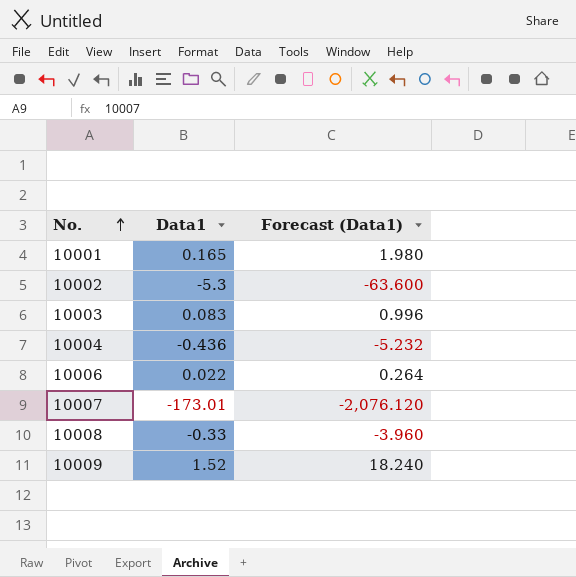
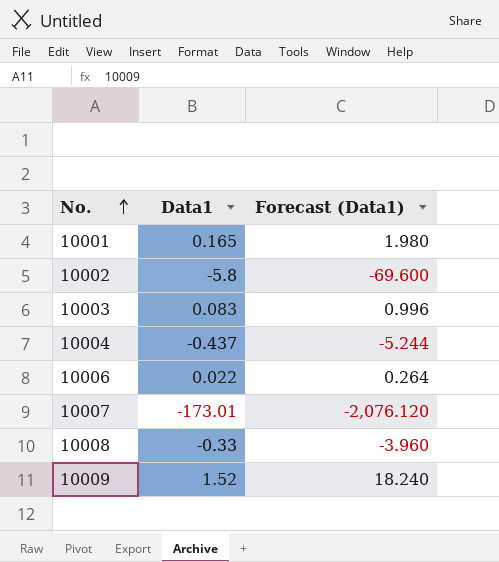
10002 | Data1: -5.3 -> -5.8
10002 | Forecast (Data1): -63.600 -> -69.600
10004 | Data1: -0.436 -> -0.437
10004 | Forecast (Data1): -5.232 -> -5.244

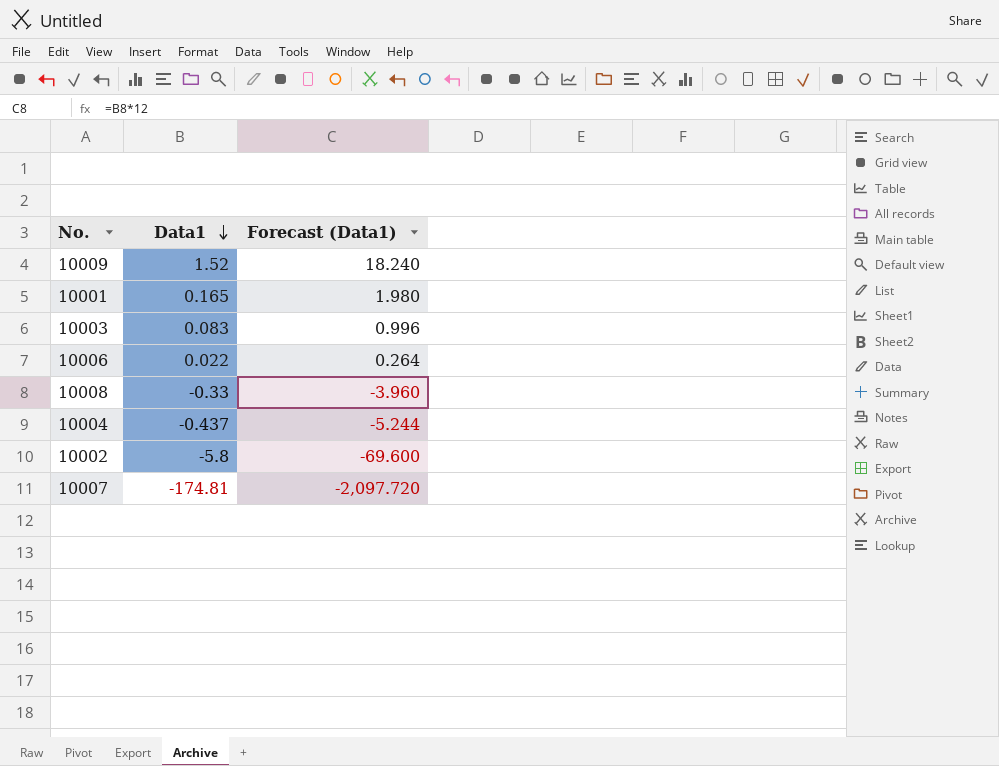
row order: No. ascending -> Data1 descending
10007 | Data1: -173.01 -> -174.81
10007 | Forecast (Data1): -2,076.120 -> -2,097.720

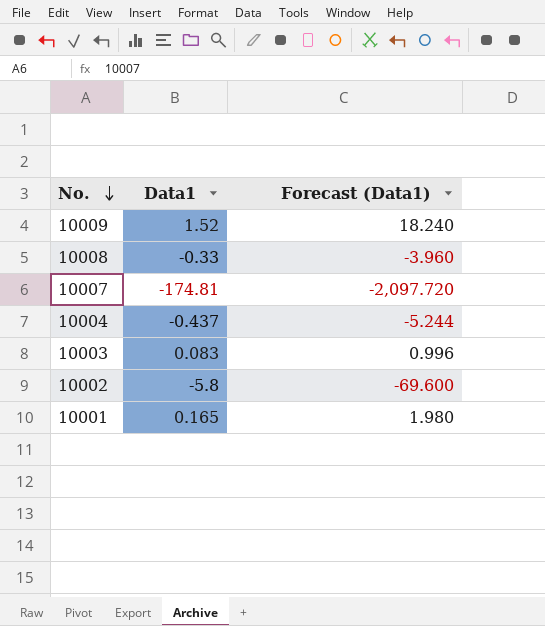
row order: Data1 descending -> No. descending
row 10006: 0.022 | 0.264 -> none

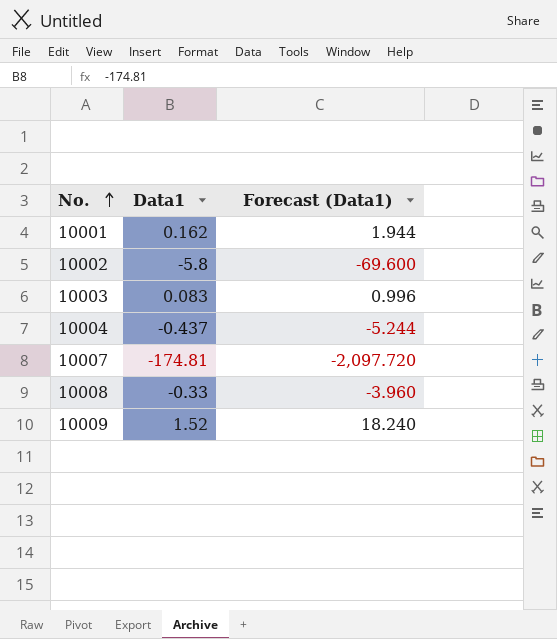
row order: No. descending -> No. ascending
10001 | Data1: 0.165 -> 0.162
10001 | Forecast (Data1): 1.980 -> 1.944

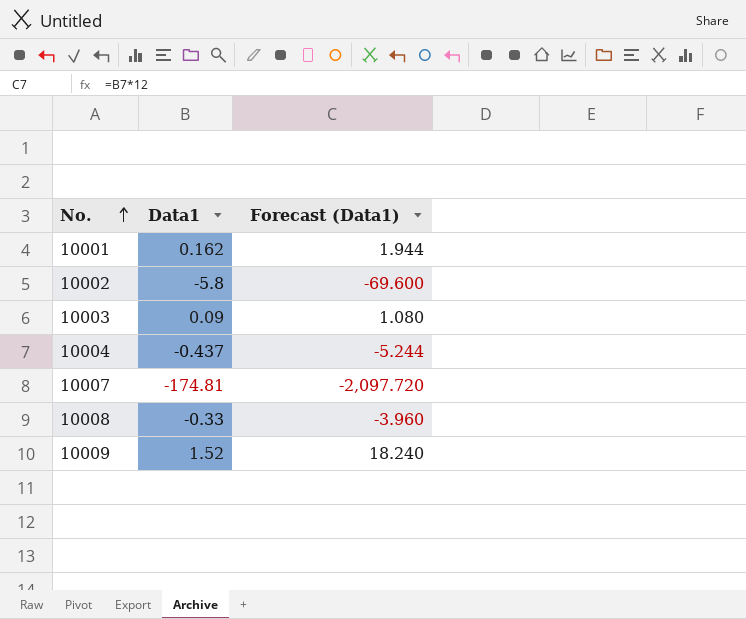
10003 | Data1: 0.083 -> 0.09
10003 | Forecast (Data1): 0.996 -> 1.080

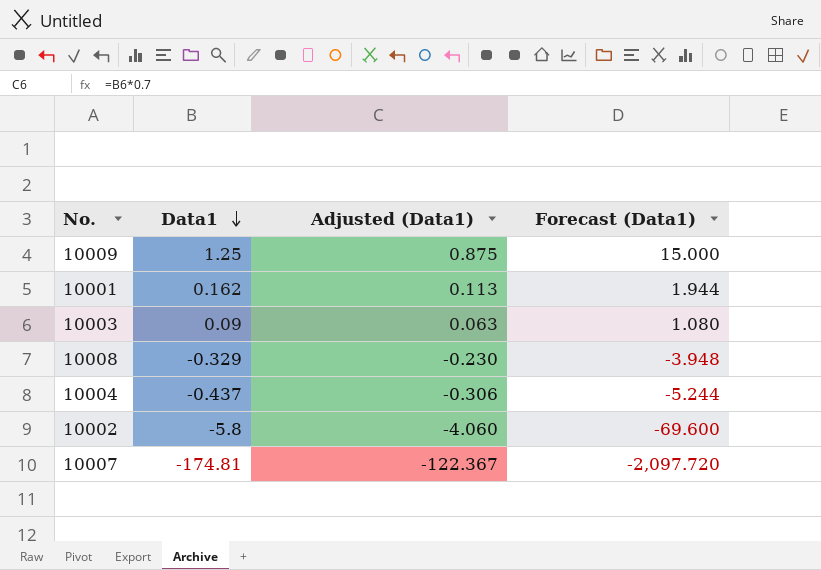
row order: No. ascending -> Data1 descending
column Adjusted (Data1) | formula: none -> [Data1] * 0.7
10009 | Data1: 1.52 -> 1.25
10009 | Forecast (Data1): 18.240 -> 15.000
10008 | Data1: -0.33 -> -0.329
10008 | Forecast (Data1): -3.960 -> -3.948

